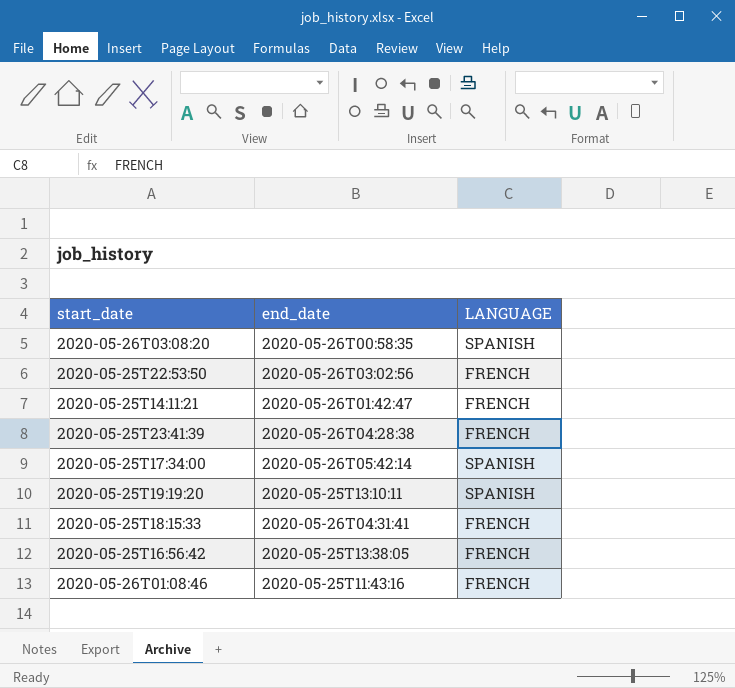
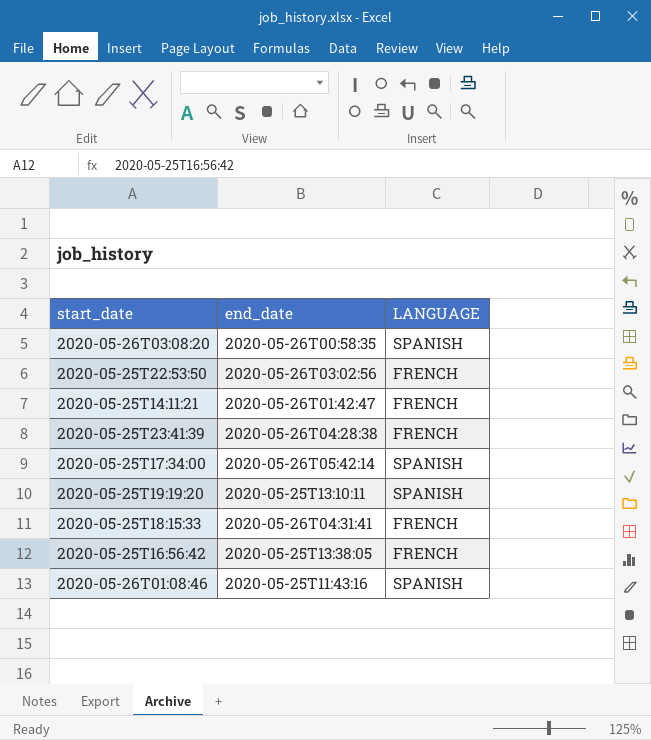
2020-05-26T01:08:46 | LANGUAGE: FRENCH -> SPANISH

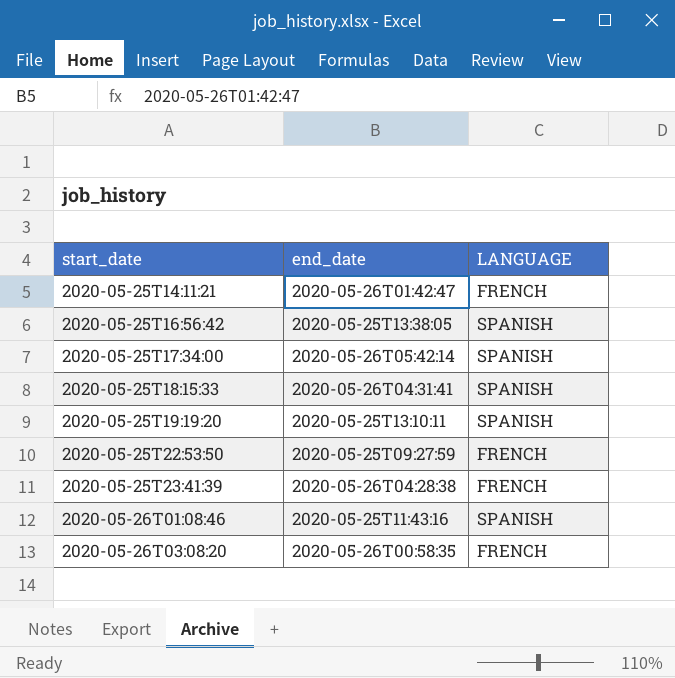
row order: none -> start_date ascending
2020-05-25T16:56:42 | LANGUAGE: FRENCH -> SPANISH
2020-05-25T18:15:33 | LANGUAGE: FRENCH -> SPANISH
2020-05-25T22:53:50 | end_date: 2020-05-26T03:02:56 -> 2020-05-25T09:27:59
2020-05-26T03:08:20 | LANGUAGE: SPANISH -> FRENCH

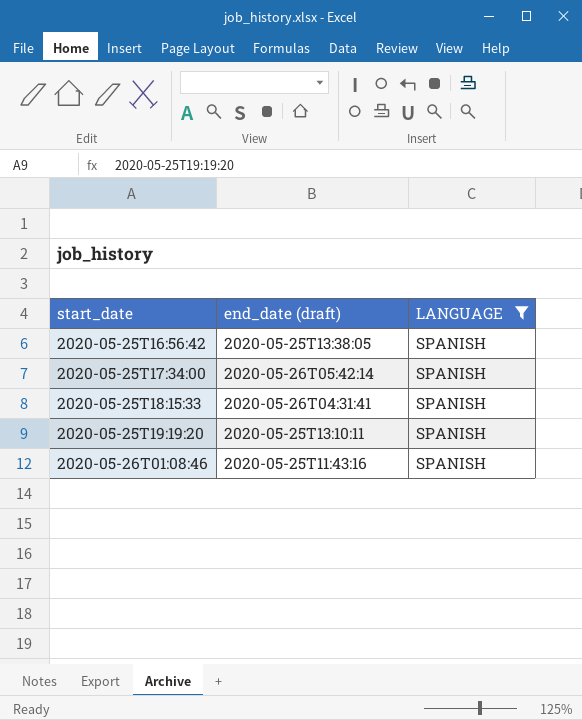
filter: none -> LANGUAGE = SPANISH
column name: end_date -> end_date (draft)

